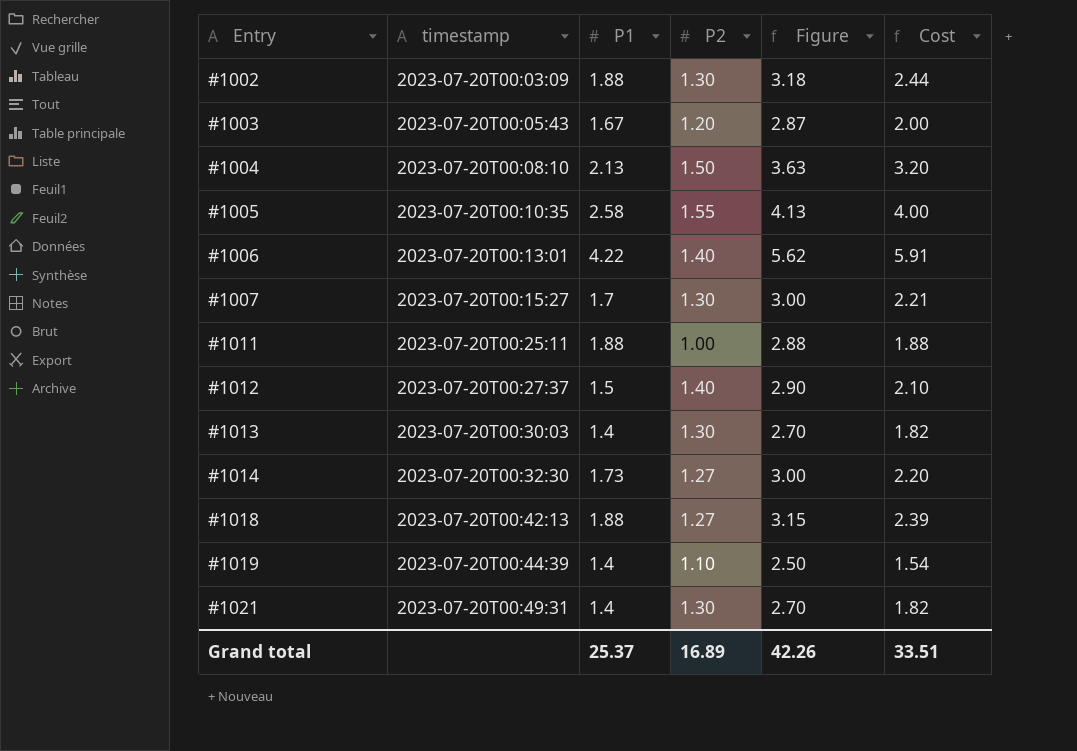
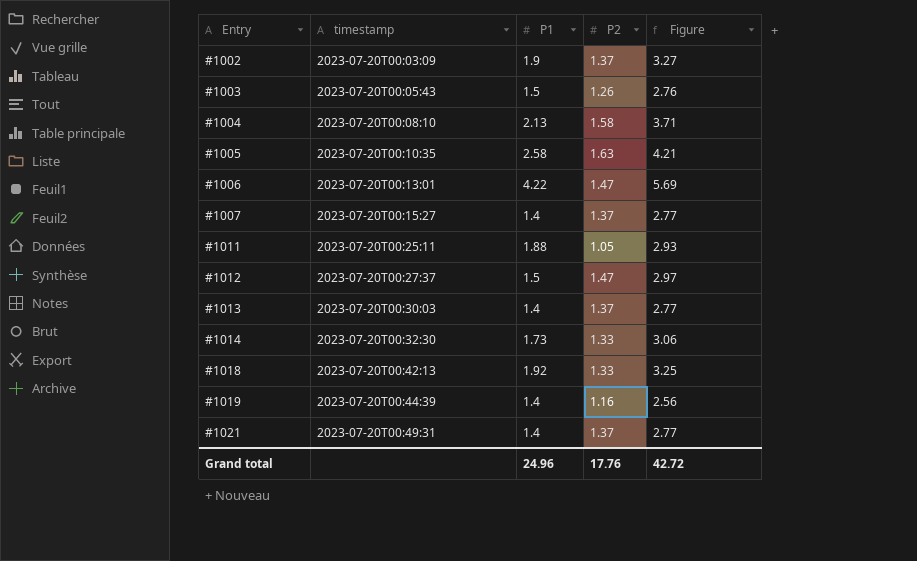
column Cost | formula: [P1] * [P2] -> none
#1002 | P1: 1.88 -> 1.9
#1002 | P2: 1.30 -> 1.37
#1002 | Figure: 3.18 -> 3.27
#1003 | P1: 1.67 -> 1.5
#1003 | P2: 1.20 -> 1.26
#1003 | Figure: 2.87 -> 2.76
#1004 | P2: 1.50 -> 1.58
#1004 | Figure: 3.63 -> 3.71
#1005 | P2: 1.55 -> 1.63
#1005 | Figure: 4.13 -> 4.21
#1006 | P2: 1.40 -> 1.47
#1006 | Figure: 5.62 -> 5.69
#1007 | P1: 1.7 -> 1.4
#1007 | P2: 1.30 -> 1.37
#1007 | Figure: 3.00 -> 2.77
#1011 | P2: 1.00 -> 1.05
#1011 | Figure: 2.88 -> 2.93
#1012 | P2: 1.40 -> 1.47
#1012 | Figure: 2.90 -> 2.97
#1013 | P2: 1.30 -> 1.37
#1013 | Figure: 2.70 -> 2.77
#1014 | P2: 1.27 -> 1.33
#1014 | Figure: 3.00 -> 3.06
#1018 | P1: 1.88 -> 1.92
#1018 | P2: 1.27 -> 1.33
#1018 | Figure: 3.15 -> 3.25
#1019 | P2: 1.10 -> 1.16
#1019 | Figure: 2.50 -> 2.56
#1021 | P2: 1.30 -> 1.37
#1021 | Figure: 2.70 -> 2.77
Grand total | P1: 25.37 -> 24.96
Grand total | P2: 16.89 -> 17.76
Grand total | Figure: 42.26 -> 42.72

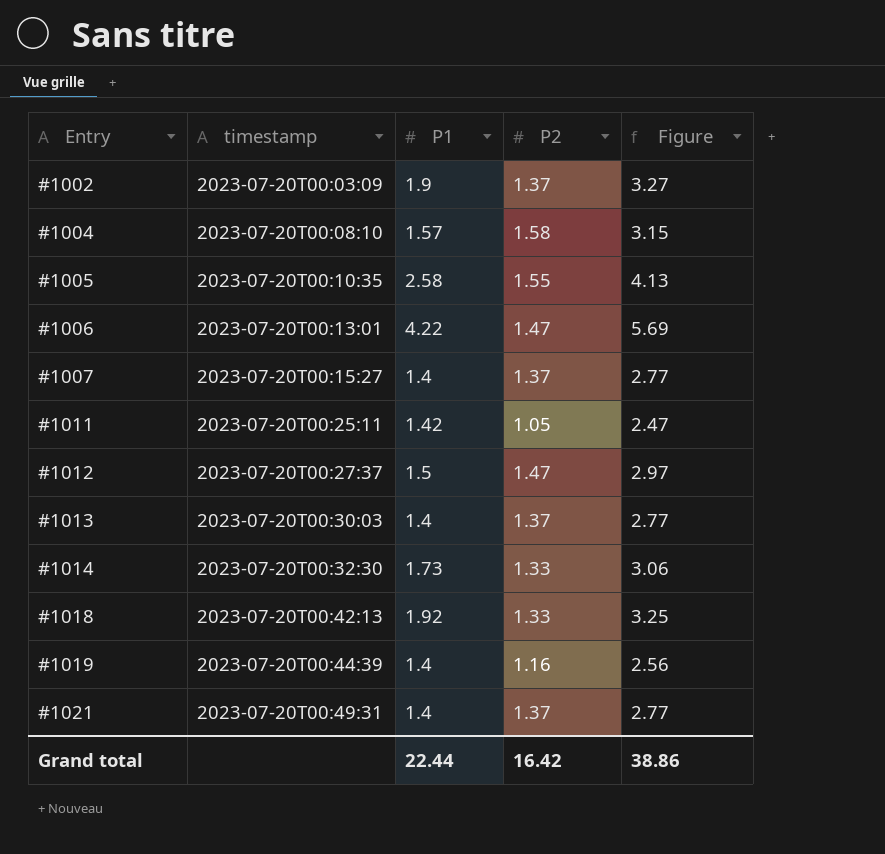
row #1003: 2023-07-20T00:05:43 | 1.5 | 1.26 | 2.76 -> none
#1004 | P1: 2.13 -> 1.57
#1004 | Figure: 3.71 -> 3.15
#1005 | P2: 1.63 -> 1.55
#1005 | Figure: 4.21 -> 4.13
#1011 | P1: 1.88 -> 1.42
#1011 | Figure: 2.93 -> 2.47
Grand total | P1: 24.96 -> 22.44
Grand total | P2: 17.76 -> 16.42
Grand total | Figure: 42.72 -> 38.86

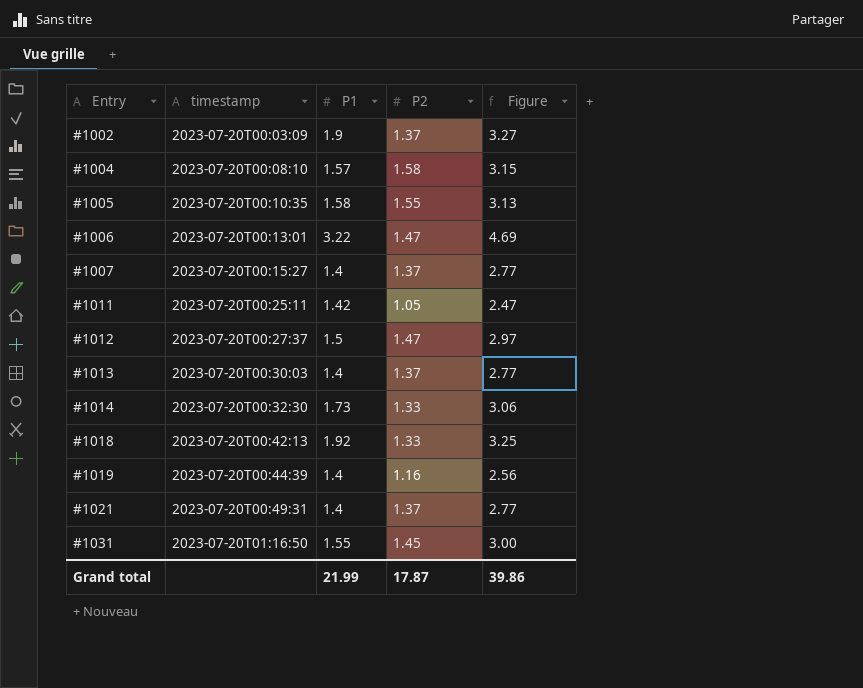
#1005 | P1: 2.58 -> 1.58
#1005 | Figure: 4.13 -> 3.13
#1006 | P1: 4.22 -> 3.22
#1006 | Figure: 5.69 -> 4.69
row #1031: none -> 2023-07-20T01:16:50 | 1.55 | 1.45 | 3.00
Grand total | P1: 22.44 -> 21.99
Grand total | P2: 16.42 -> 17.87
Grand total | Figure: 38.86 -> 39.86

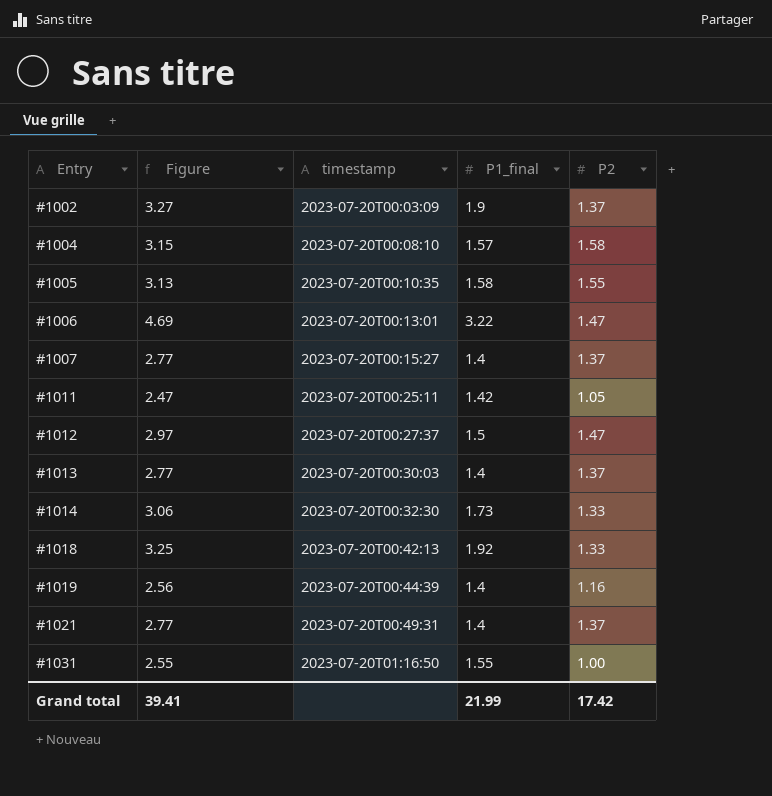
column Figure | position: 5 -> 2
column name: P1 -> P1_final
#1031 | Figure: 3.00 -> 2.55
#1031 | P2: 1.45 -> 1.00
Grand total | Figure: 39.86 -> 39.41
Grand total | P2: 17.87 -> 17.42

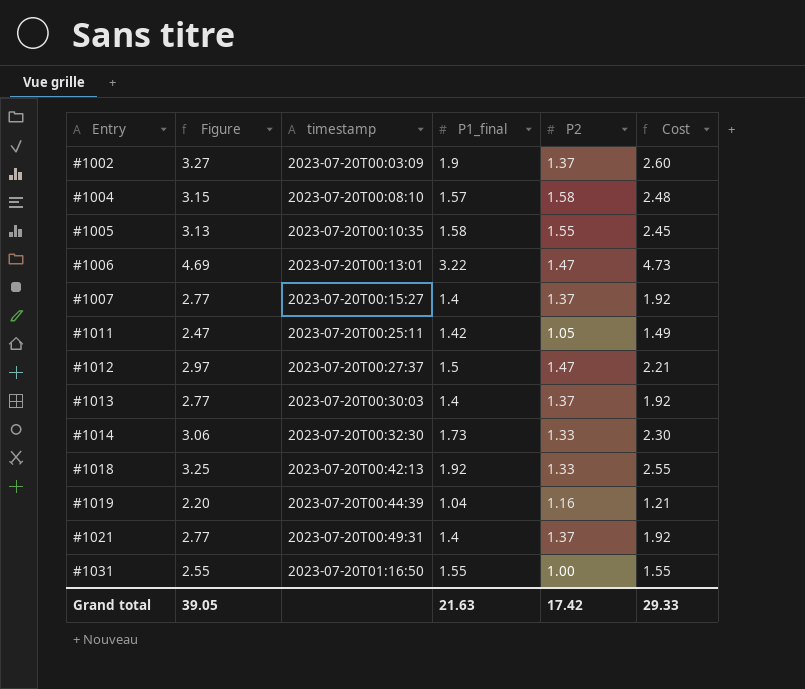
column Cost | formula: none -> [P1_final] * [P2]
#1019 | Figure: 2.56 -> 2.20
#1019 | P1_final: 1.4 -> 1.04
Grand total | Figure: 39.41 -> 39.05
Grand total | P1_final: 21.99 -> 21.63

